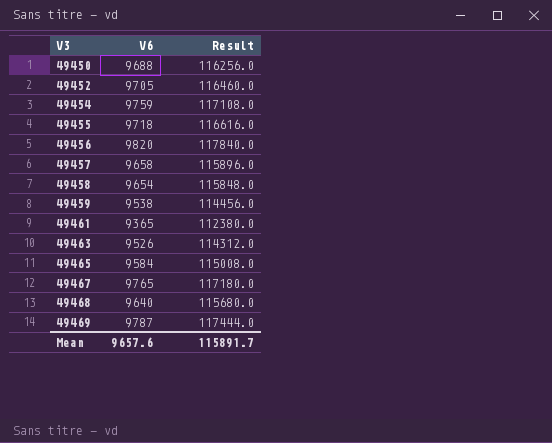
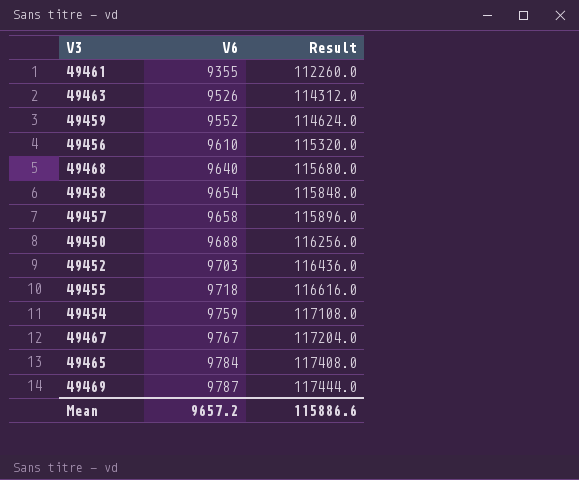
row order: V3 ascending -> V6 ascending
49461 | V6: 9365 -> 9355
49461 | Result: 112380.0 -> 112260.0
49459 | V6: 9538 -> 9552
49459 | Result: 114456.0 -> 114624.0
49456 | V6: 9820 -> 9610
49456 | Result: 117840.0 -> 115320.0
49452 | V6: 9705 -> 9703
49452 | Result: 116460.0 -> 116436.0
49467 | V6: 9765 -> 9767
49467 | Result: 117180.0 -> 117204.0
49465 | V6: 9584 -> 9784
49465 | Result: 115008.0 -> 117408.0
Mean | V6: 9657.6 -> 9657.2
Mean | Result: 115891.7 -> 115886.6

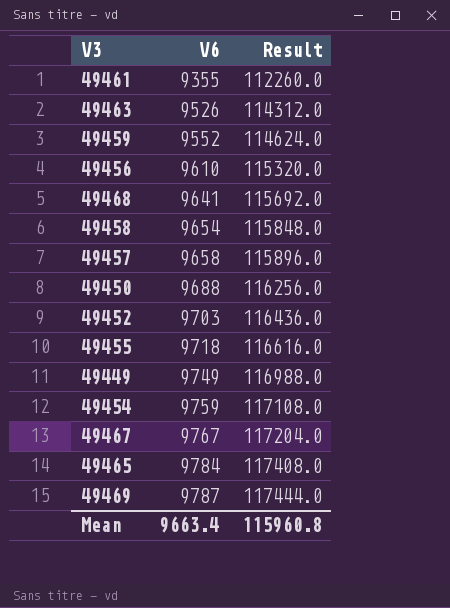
49468 | V6: 9640 -> 9641
49468 | Result: 115680.0 -> 115692.0
row 49449: none -> 9749 | 116988.0
Mean | V6: 9657.2 -> 9663.4
Mean | Result: 115886.6 -> 115960.8

